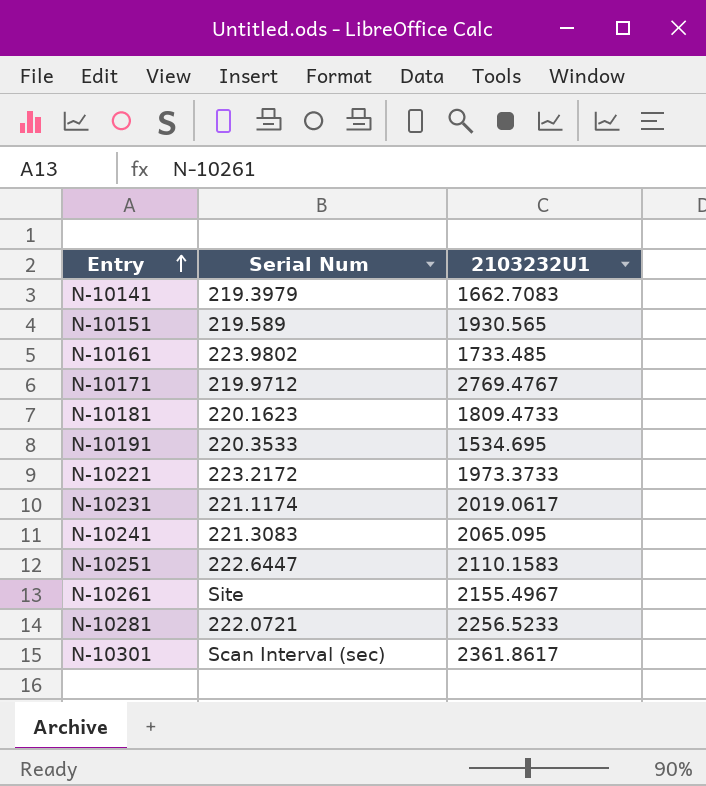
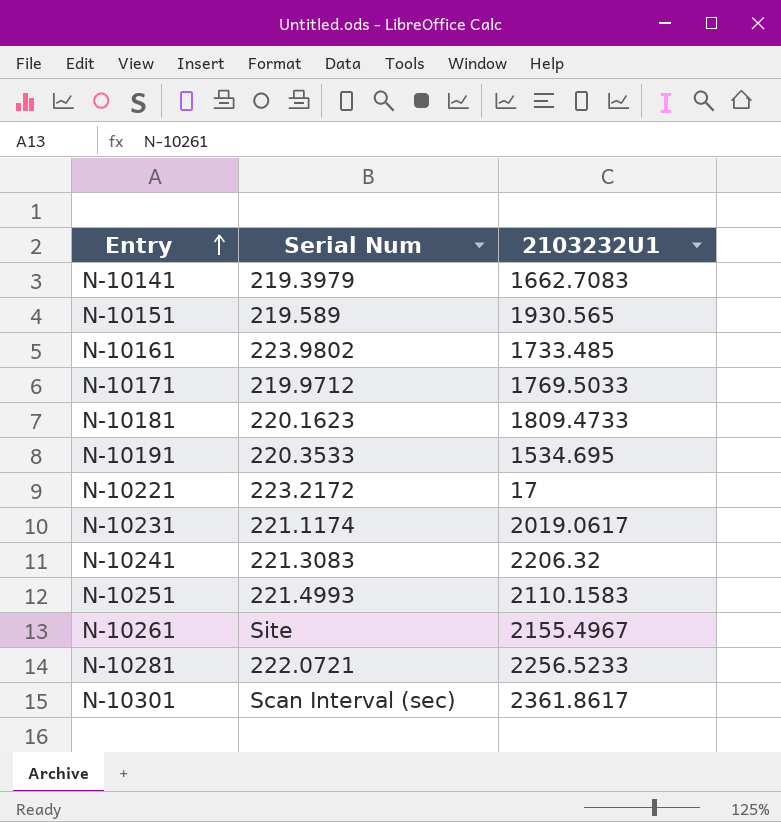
N-10171 | 2103232U1: 2769.4767 -> 1769.5033
N-10221 | 2103232U1: 1973.3733 -> 17
N-10241 | 2103232U1: 2065.095 -> 2206.32
N-10251 | Serial Num: 222.6447 -> 221.4993

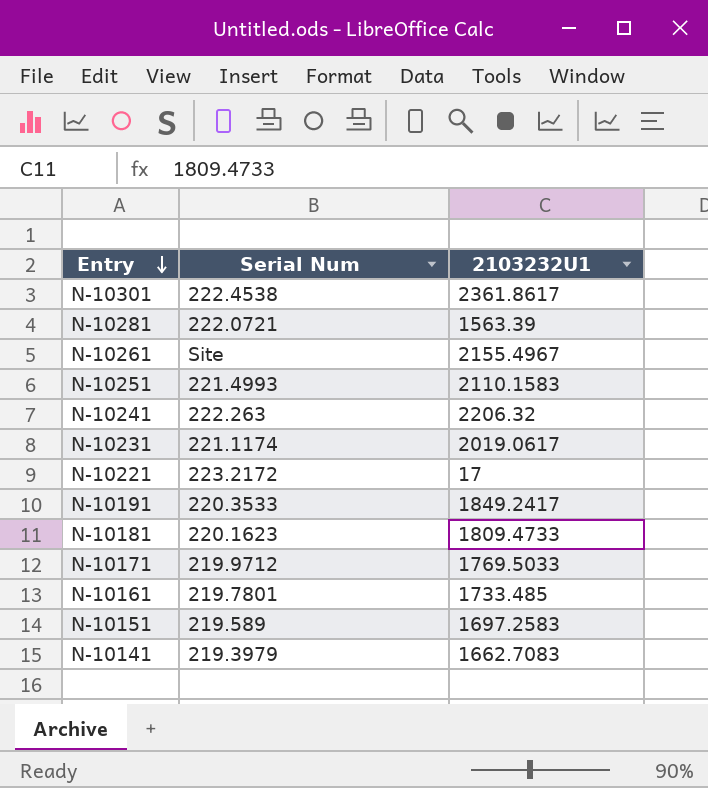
row order: Entry ascending -> Entry descending
N-10301 | Serial Num: Scan Interval (sec) -> 222.4538
N-10281 | 2103232U1: 2256.5233 -> 1563.39
N-10241 | Serial Num: 221.3083 -> 222.263
N-10191 | 2103232U1: 1534.695 -> 1849.2417
N-10161 | Serial Num: 223.9802 -> 219.7801
N-10151 | 2103232U1: 1930.565 -> 1697.2583

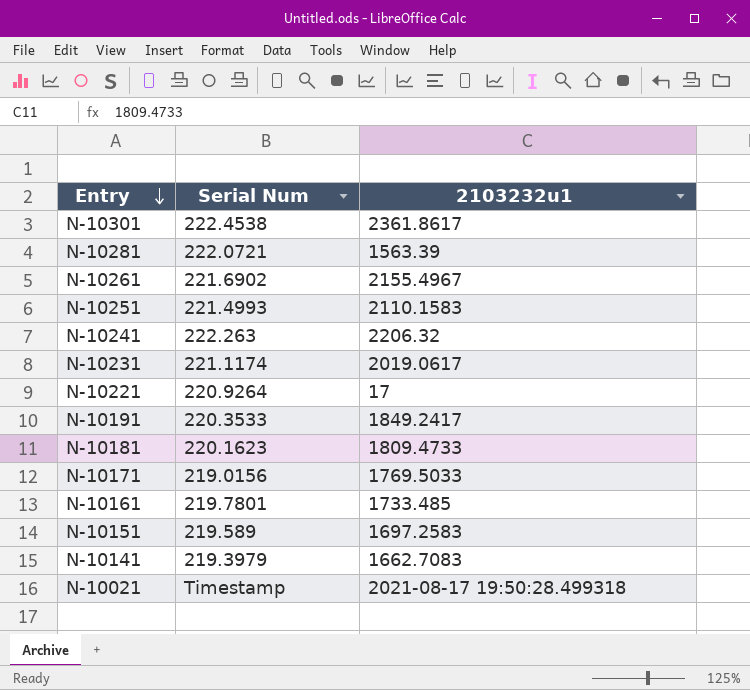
column name: 2103232U1 -> 2103232u1
N-10261 | Serial Num: Site -> 221.6902
N-10221 | Serial Num: 223.2172 -> 220.9264
N-10171 | Serial Num: 219.9712 -> 219.0156
row N-10021: none -> Timestamp | 2021-08-17 19:50:28.499318

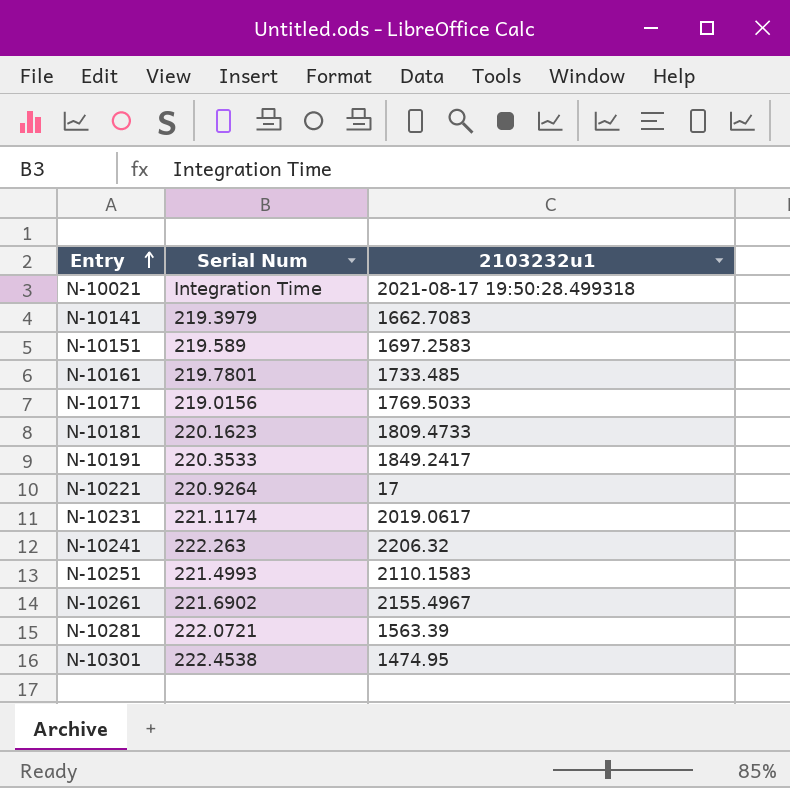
row order: Entry descending -> Entry ascending
N-10021 | Serial Num: Timestamp -> Integration Time
N-10301 | 2103232u1: 2361.8617 -> 1474.95

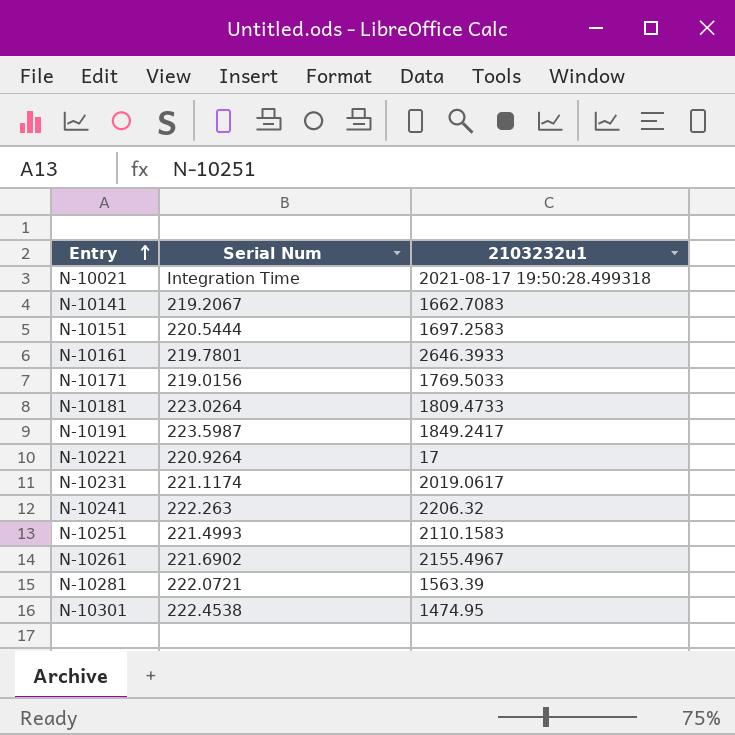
N-10141 | Serial Num: 219.3979 -> 219.2067
N-10151 | Serial Num: 219.589 -> 220.5444
N-10161 | 2103232u1: 1733.485 -> 2646.3933
N-10181 | Serial Num: 220.1623 -> 223.0264
N-10191 | Serial Num: 220.3533 -> 223.5987

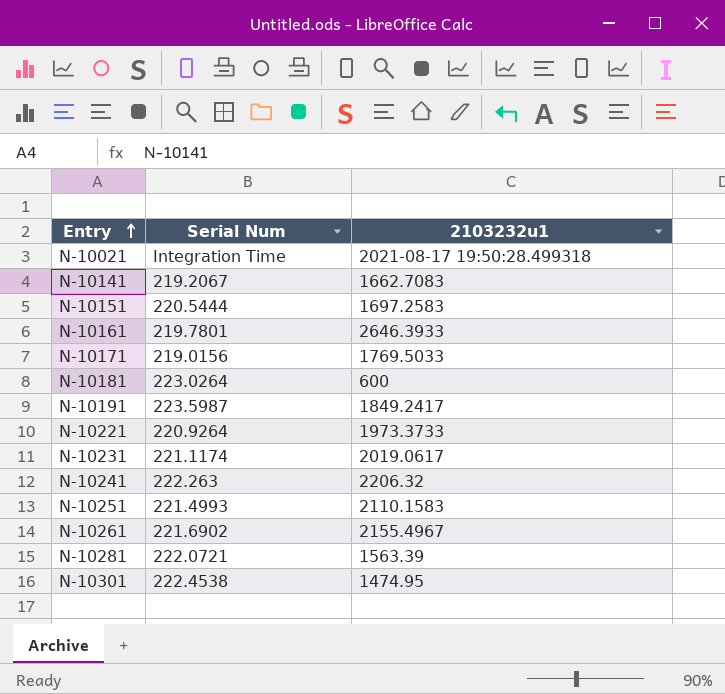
N-10181 | 2103232u1: 1809.4733 -> 600
N-10221 | 2103232u1: 17 -> 1973.3733

